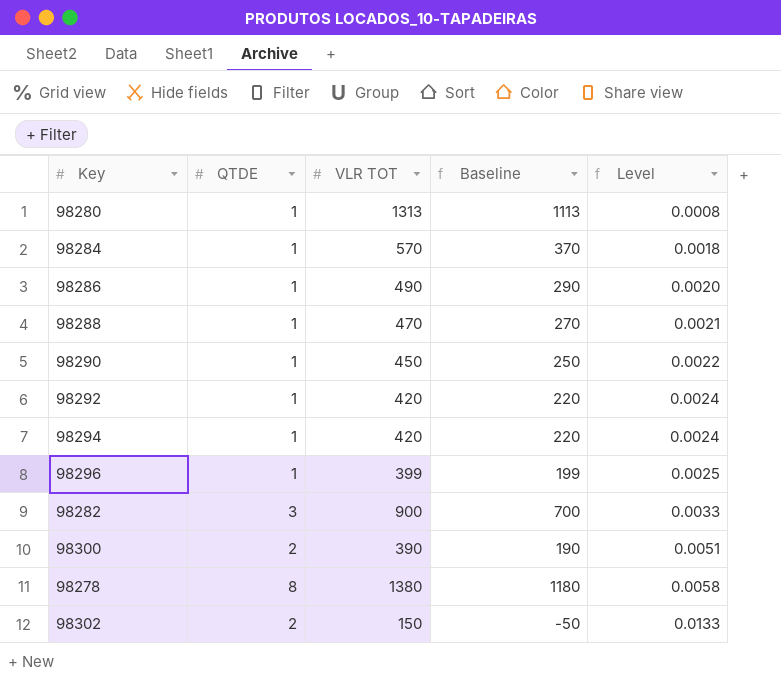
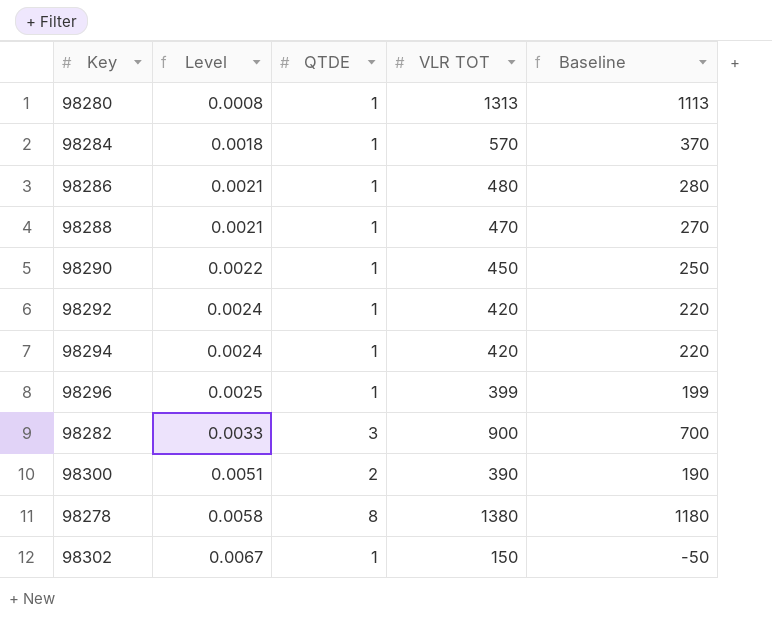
column Level | position: 5 -> 2
98286 | Level: 0.0020 -> 0.0021
98286 | VLR TOT: 490 -> 480
98286 | Baseline: 290 -> 280
98302 | Level: 0.0133 -> 0.0067
98302 | QTDE: 2 -> 1

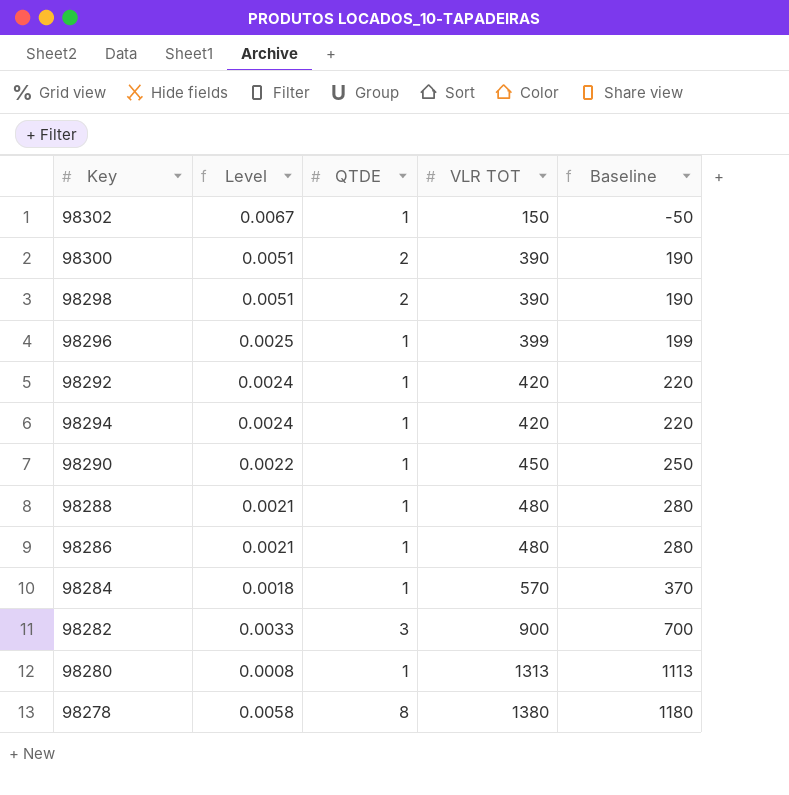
row order: Level ascending -> VLR TOT ascending
row 98298: none -> 0.0051 | 2 | 390 | 190
98288 | VLR TOT: 470 -> 480
98288 | Baseline: 270 -> 280

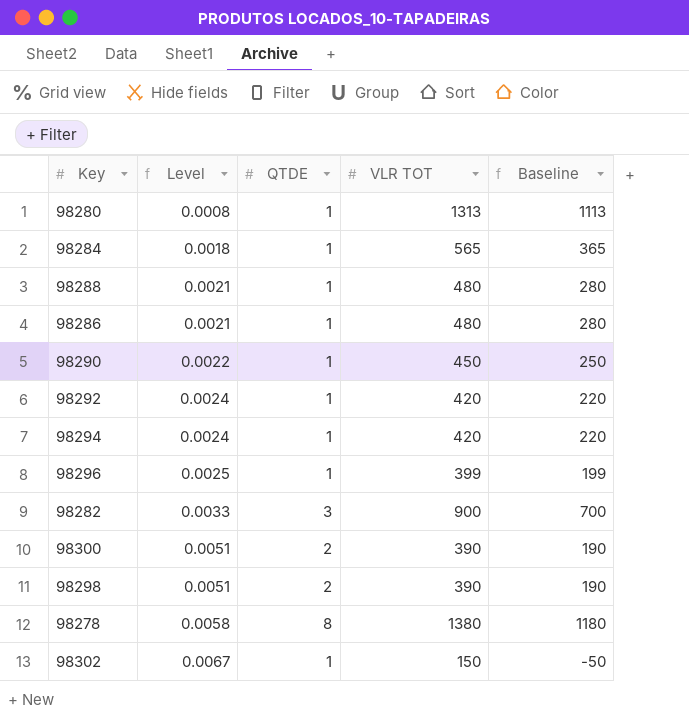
row order: VLR TOT ascending -> Level ascending
98284 | VLR TOT: 570 -> 565
98284 | Baseline: 370 -> 365

